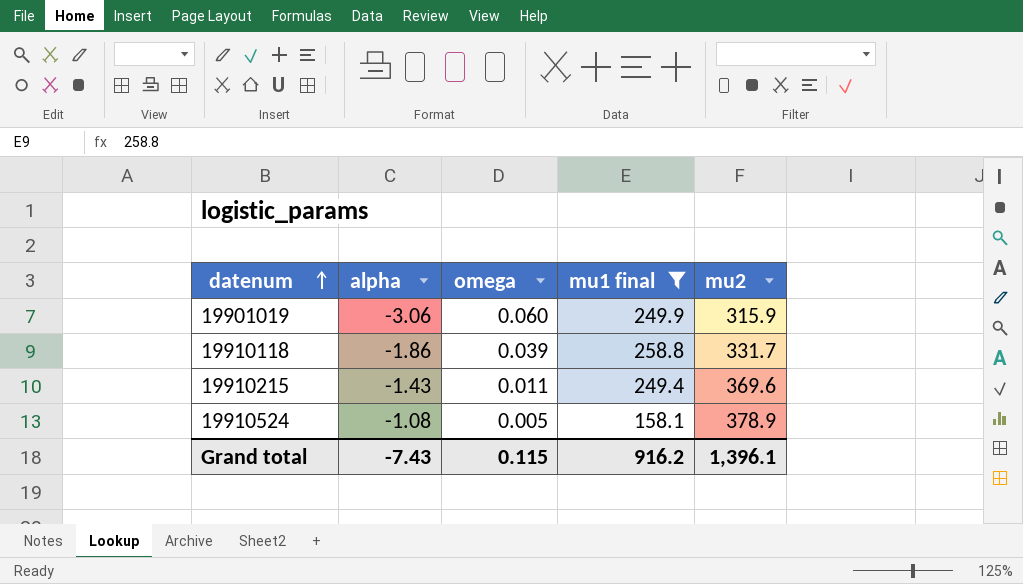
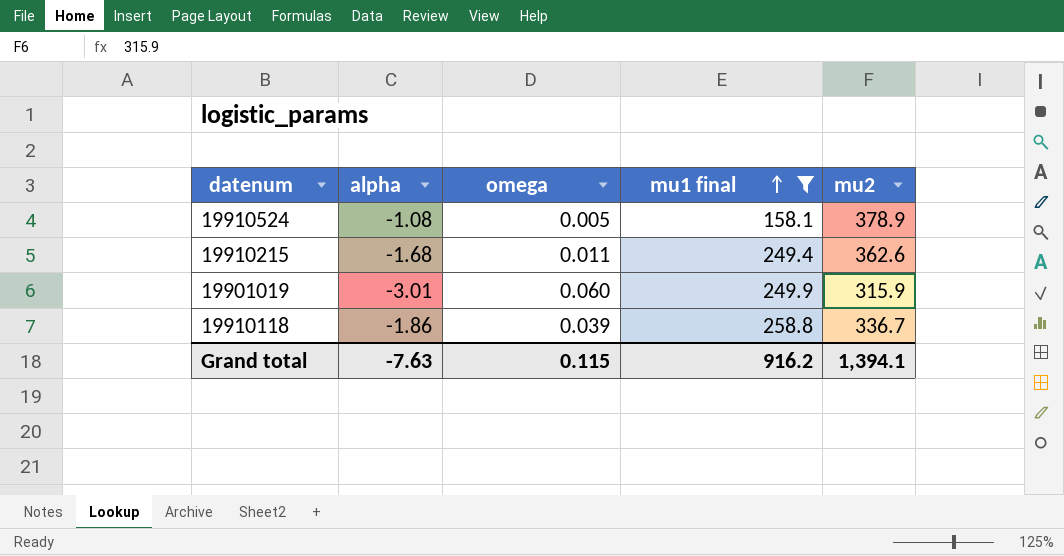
row order: datenum ascending -> mu1 final ascending
19910215 | alpha: -1.43 -> -1.68
19910215 | mu2: 369.6 -> 362.6
19901019 | alpha: -3.06 -> -3.01
19910118 | mu2: 331.7 -> 336.7
Grand total | alpha: -7.43 -> -7.63
Grand total | mu2: 1,396.1 -> 1,394.1

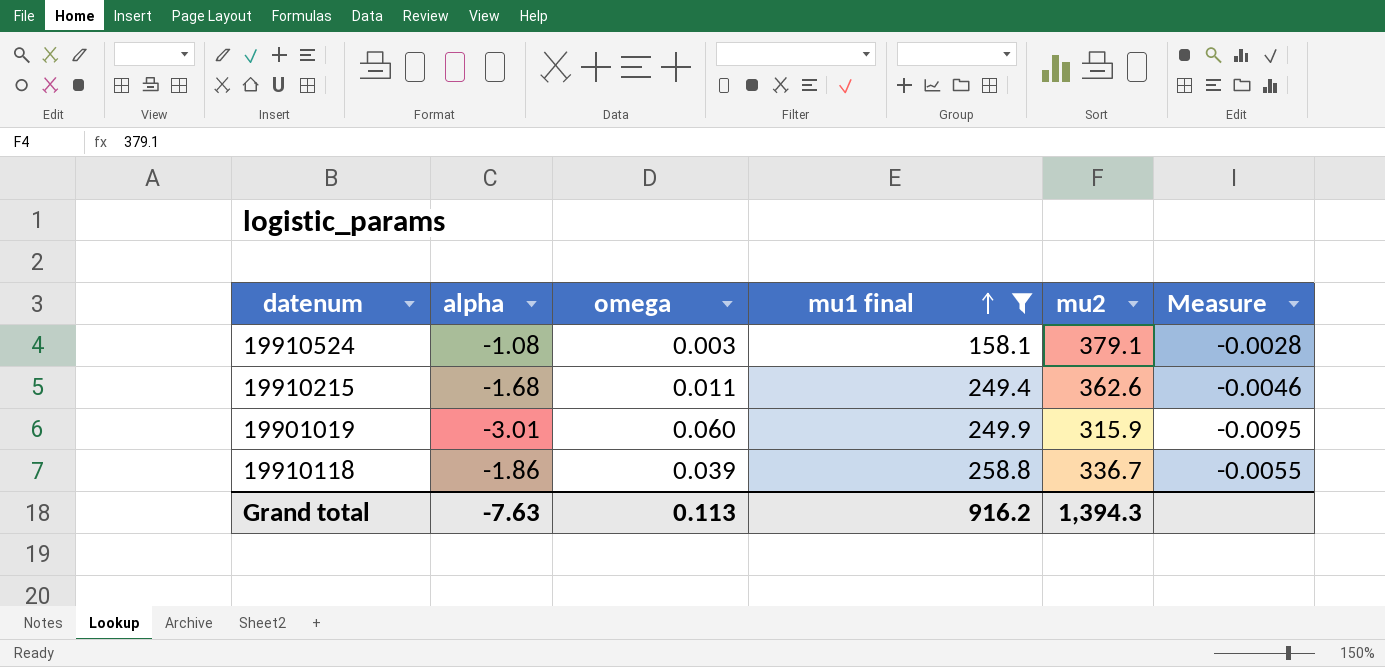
column Measure | formula: none -> [alpha] / [mu2]
19910524 | omega: 0.005 -> 0.003
19910524 | mu2: 378.9 -> 379.1
Grand total | omega: 0.115 -> 0.113
Grand total | mu2: 1,394.1 -> 1,394.3

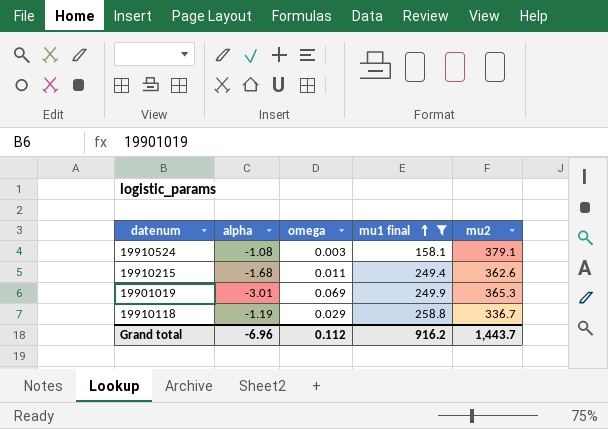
column Measure | formula: [alpha] / [mu2] -> none
19901019 | omega: 0.060 -> 0.069
19901019 | mu2: 315.9 -> 365.3
19910118 | alpha: -1.86 -> -1.19
19910118 | omega: 0.039 -> 0.029
Grand total | alpha: -7.63 -> -6.96
Grand total | omega: 0.113 -> 0.112
Grand total | mu2: 1,394.3 -> 1,443.7

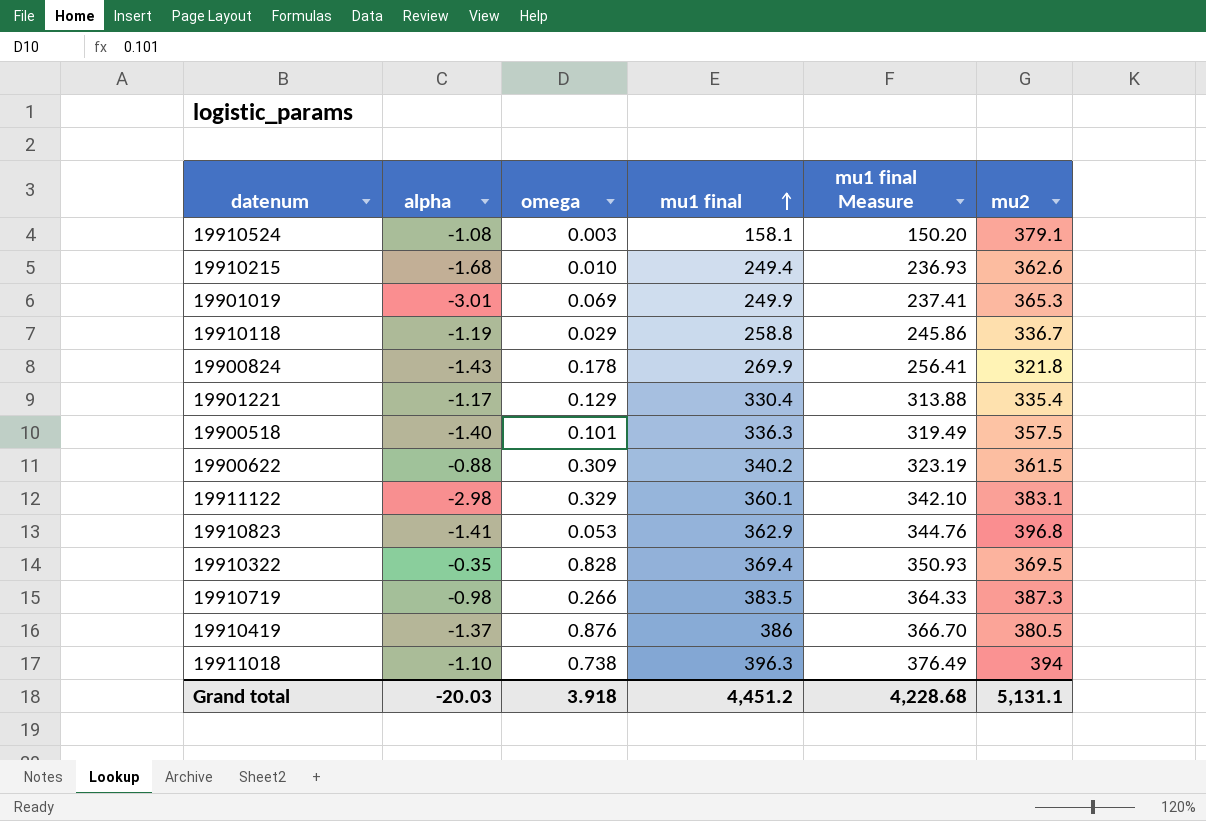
filter: mu1 final <= 258.8 -> none
column mu1 final Measure | formula: none -> [mu1 final] * 0.95
19910215 | omega: 0.011 -> 0.010
Grand total | alpha: -6.96 -> -20.03
Grand total | omega: 0.112 -> 3.918
Grand total | mu1 final: 916.2 -> 4,451.2
Grand total | mu2: 1,443.7 -> 5,131.1

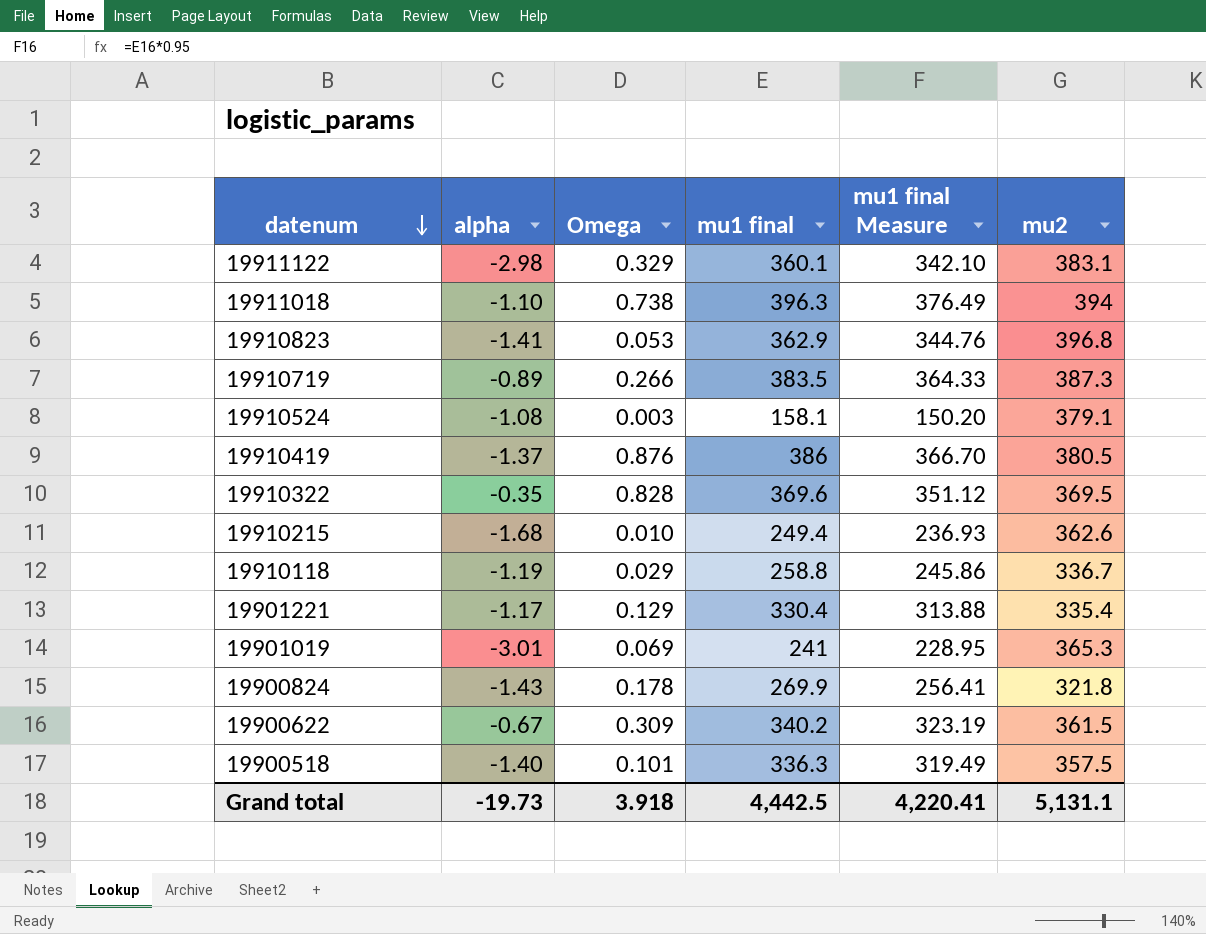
row order: mu1 final ascending -> datenum descending
column name: omega -> Omega
19910719 | alpha: -0.98 -> -0.89
19910322 | mu1 final: 369.4 -> 369.6
19910322 | mu1 final Measure: 350.93 -> 351.12
19901019 | mu1 final: 249.9 -> 241
19901019 | mu1 final Measure: 237.41 -> 228.95
19900622 | alpha: -0.88 -> -0.67
Grand total | alpha: -20.03 -> -19.73
Grand total | mu1 final: 4,451.2 -> 4,442.5
Grand total | mu1 final Measure: 4,228.68 -> 4,220.41

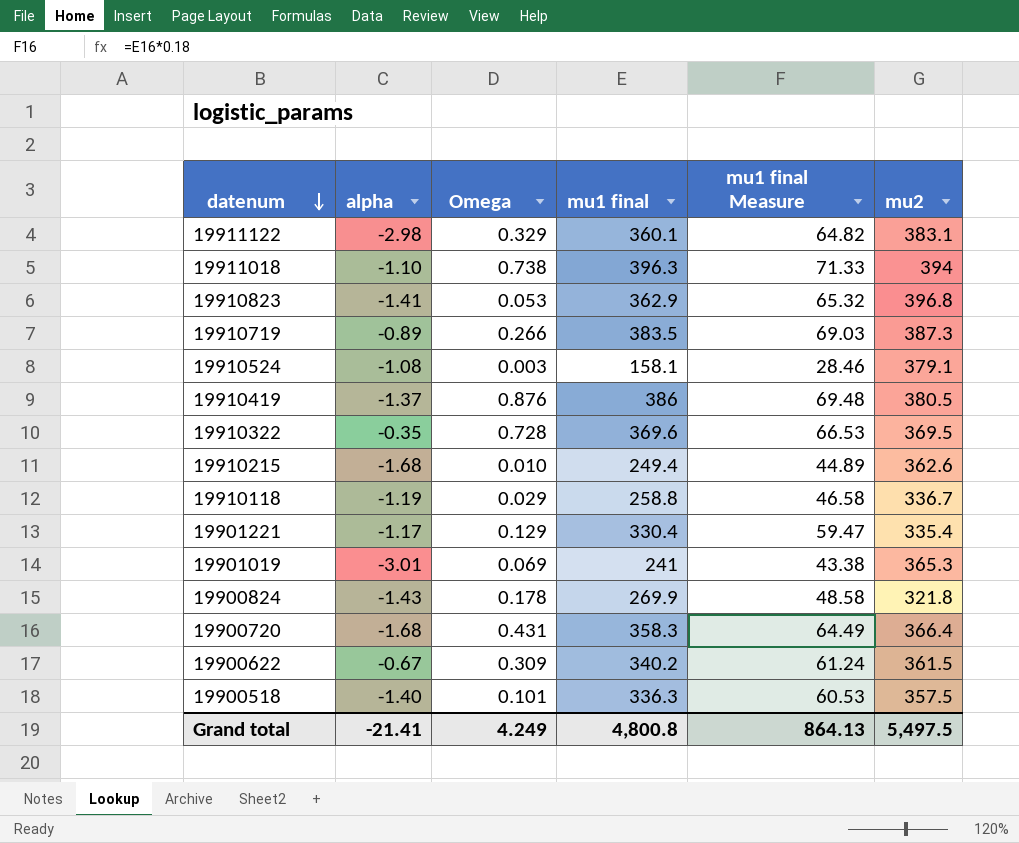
column mu1 final Measure | formula: [mu1 final] * 0.95 -> [mu1 final] * 0.18
19910322 | Omega: 0.828 -> 0.728
row 19900720: none -> -1.68 | 0.431 | 358.3 | 64.49 | 366.4
Grand total | alpha: -19.73 -> -21.41
Grand total | Omega: 3.918 -> 4.249
Grand total | mu1 final: 4,442.5 -> 4,800.8
Grand total | mu1 final Measure: 4,220.41 -> 864.13
Grand total | mu2: 5,131.1 -> 5,497.5

